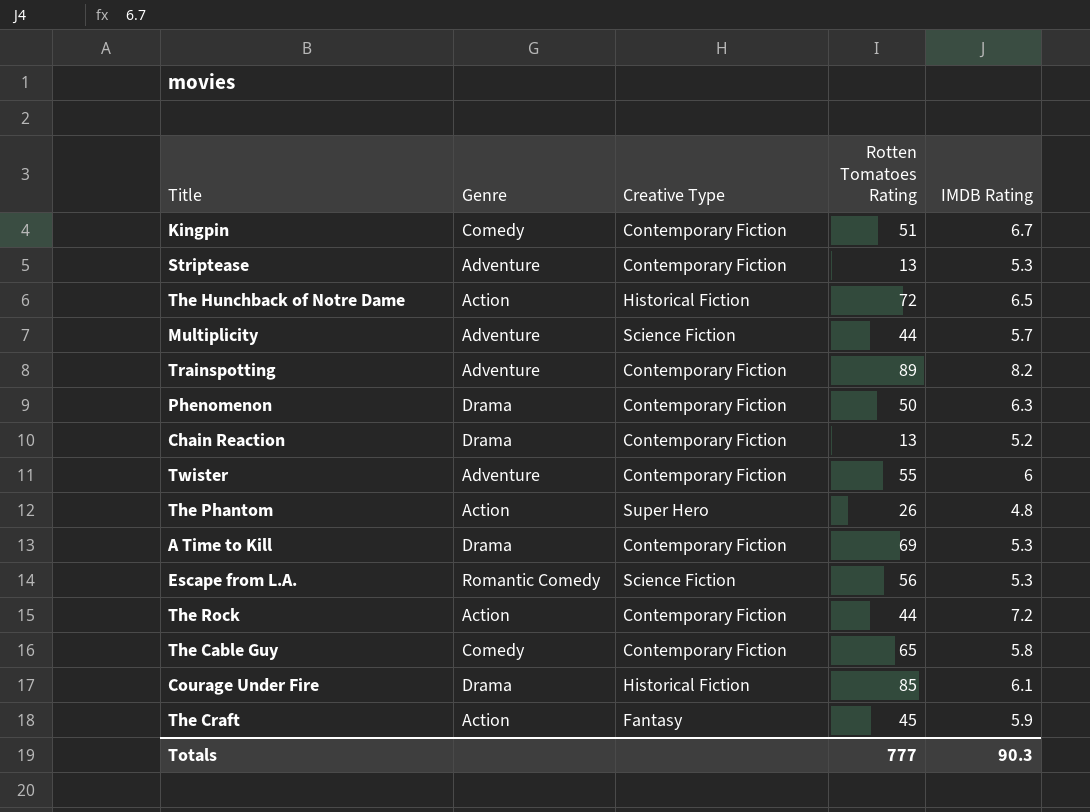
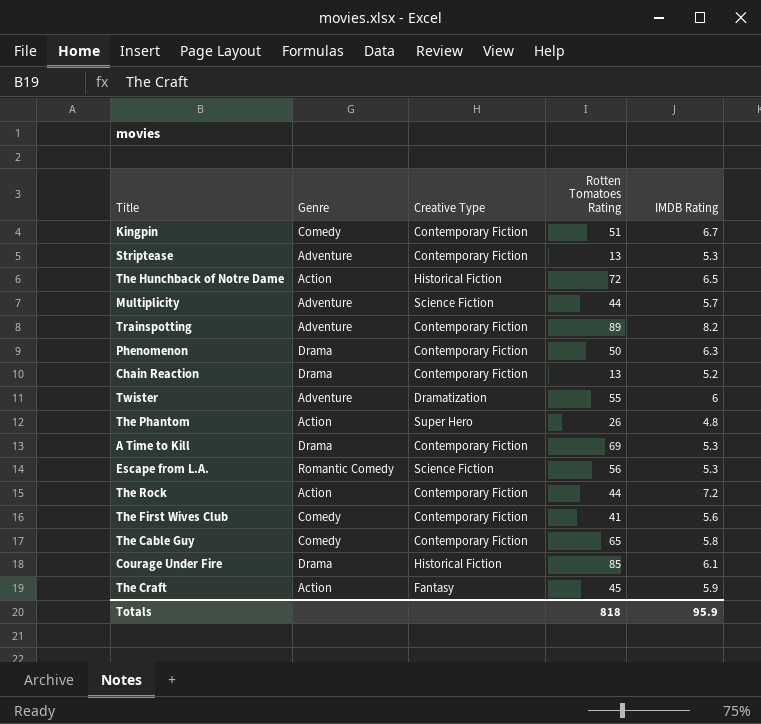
Twister | Creative Type: Contemporary Fiction -> Dramatization
row The First Wives Club: none -> Comedy | Contemporary Fiction | 41 | 5.6
Totals | Rotten Tomatoes Rating: 777 -> 818
Totals | IMDB Rating: 90.3 -> 95.9

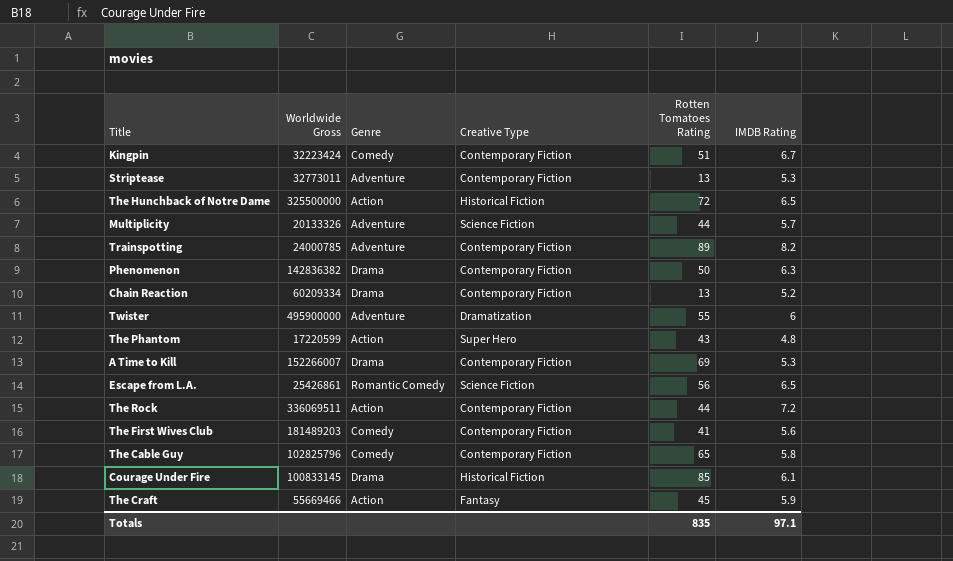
column Worldwide Gross | position: none -> 2
The Phantom | Rotten Tomatoes Rating: 26 -> 43
Escape from L.A. | IMDB Rating: 5.3 -> 6.5
Totals | Rotten Tomatoes Rating: 818 -> 835
Totals | IMDB Rating: 95.9 -> 97.1

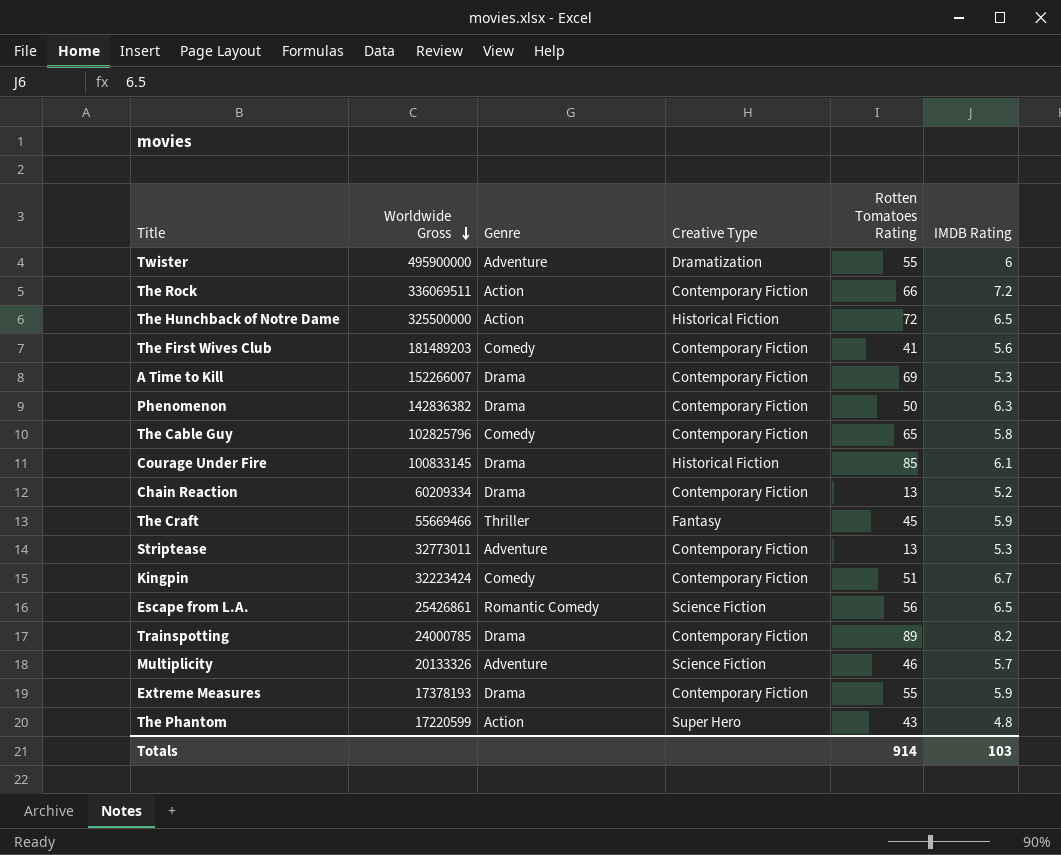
row order: none -> Worldwide Gross descending
The Rock | Rotten Tomatoes Rating: 44 -> 66
The Craft | Genre: Action -> Thriller
Trainspotting | Genre: Adventure -> Drama
Multiplicity | Rotten Tomatoes Rating: 44 -> 46
row Extreme Measures: none -> 17378193 | Drama | Contemporary Fiction | 55 | 5.9
Totals | Rotten Tomatoes Rating: 835 -> 914
Totals | IMDB Rating: 97.1 -> 103

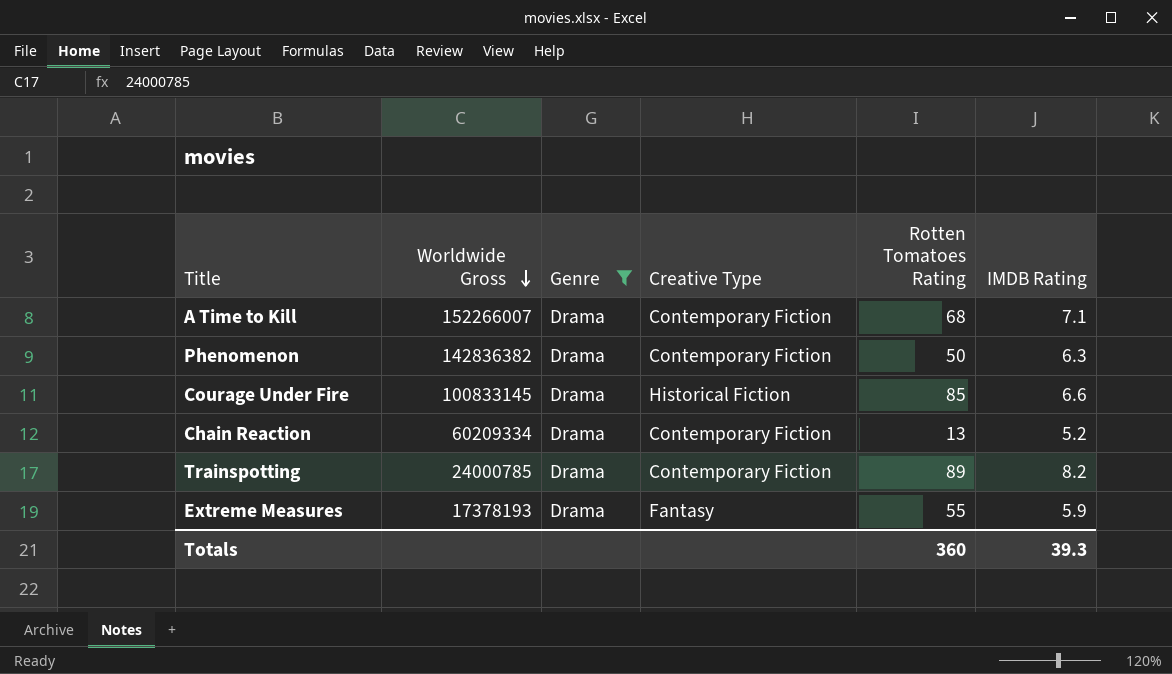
filter: none -> Genre = Drama
A Time to Kill | Rotten Tomatoes Rating: 69 -> 68
A Time to Kill | IMDB Rating: 5.3 -> 7.1
Courage Under Fire | IMDB Rating: 6.1 -> 6.6
Extreme Measures | Creative Type: Contemporary Fiction -> Fantasy
Totals | Rotten Tomatoes Rating: 914 -> 360
Totals | IMDB Rating: 103 -> 39.3

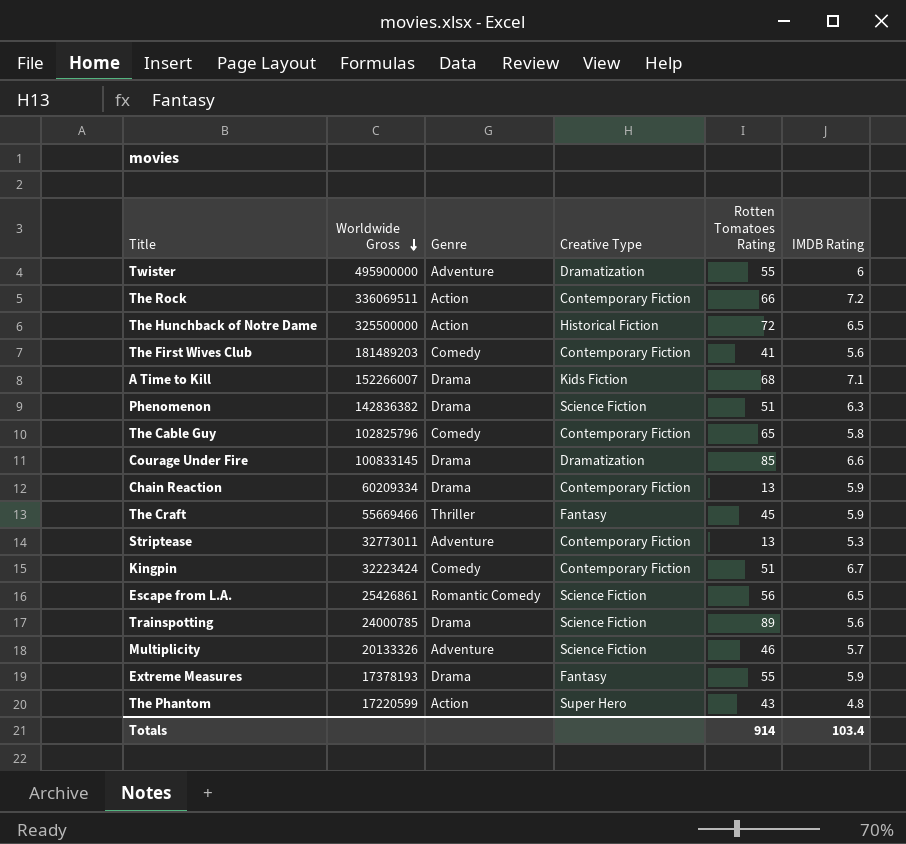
filter: Genre = Drama -> none
A Time to Kill | Creative Type: Contemporary Fiction -> Kids Fiction
Phenomenon | Creative Type: Contemporary Fiction -> Science Fiction
Phenomenon | Rotten Tomatoes Rating: 50 -> 51
Courage Under Fire | Creative Type: Historical Fiction -> Dramatization
Chain Reaction | IMDB Rating: 5.2 -> 5.9
Trainspotting | Creative Type: Contemporary Fiction -> Science Fiction
Trainspotting | IMDB Rating: 8.2 -> 5.6
Totals | Rotten Tomatoes Rating: 360 -> 914
Totals | IMDB Rating: 39.3 -> 103.4

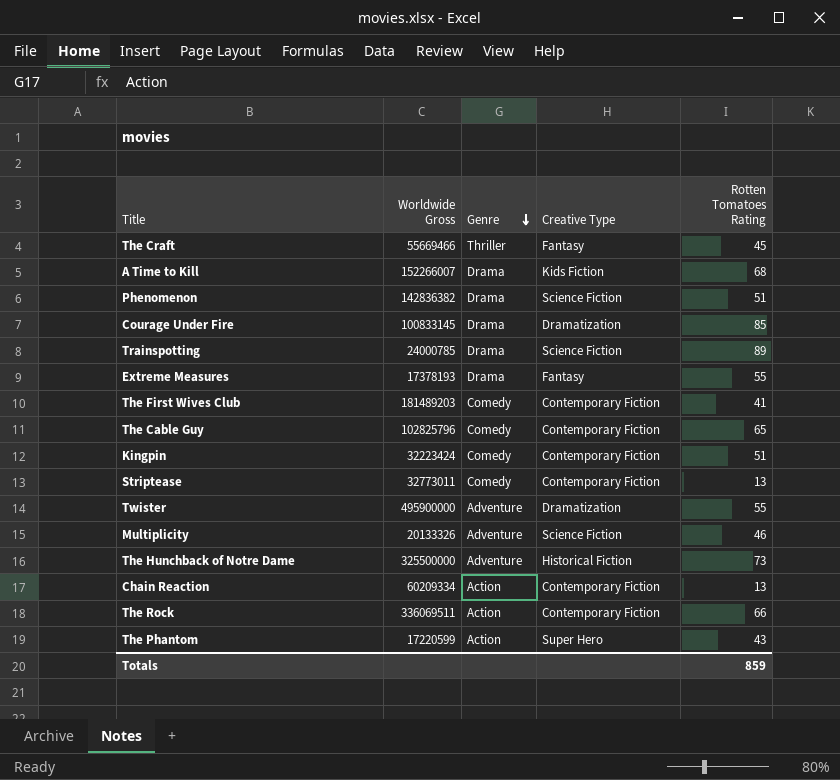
row order: Worldwide Gross descending -> Genre descending
column IMDB Rating | position: 6 -> none
row Escape from L.A.: 25426861 | Romantic Comedy | Science Fiction | 56 | 6.5 -> none
Striptease | Genre: Adventure -> Comedy
The Hunchback of Notre Dame | Genre: Action -> Adventure
The Hunchback of Notre Dame | Rotten Tomatoes Rating: 72 -> 73
Chain Reaction | Genre: Drama -> Action
Totals | Rotten Tomatoes Rating: 914 -> 859

